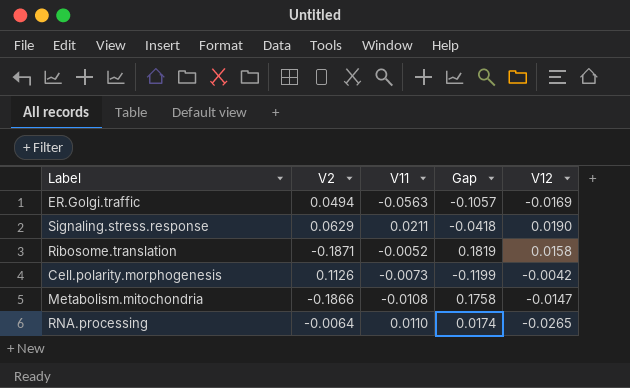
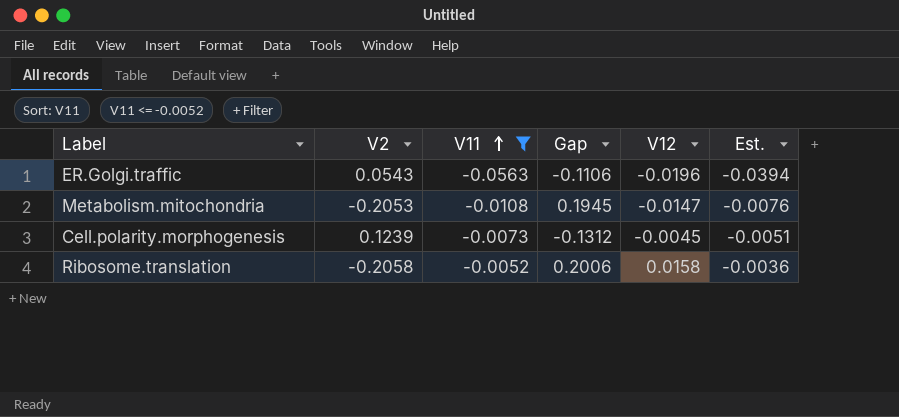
filter: none -> V11 <= -0.0052
row order: none -> V11 ascending
column Est. | formula: none -> [V11] * 0.7
ER.Golgi.traffic | V2: 0.0494 -> 0.0543
ER.Golgi.traffic | Gap: -0.1057 -> -0.1106
ER.Golgi.traffic | V12: -0.0169 -> -0.0196
Metabolism.mitochondria | V2: -0.1866 -> -0.2053
Metabolism.mitochondria | Gap: 0.1758 -> 0.1945
Cell.polarity.morphogenesis | V2: 0.1126 -> 0.1239
Cell.polarity.morphogenesis | Gap: -0.1199 -> -0.1312
Cell.polarity.morphogenesis | V12: -0.0042 -> -0.0045
Ribosome.translation | V2: -0.1871 -> -0.2058
Ribosome.translation | Gap: 0.1819 -> 0.2006

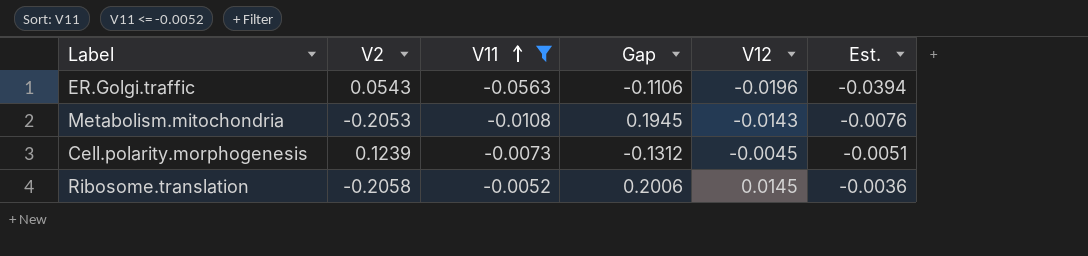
Metabolism.mitochondria | V12: -0.0147 -> -0.0143
Ribosome.translation | V12: 0.0158 -> 0.0145

